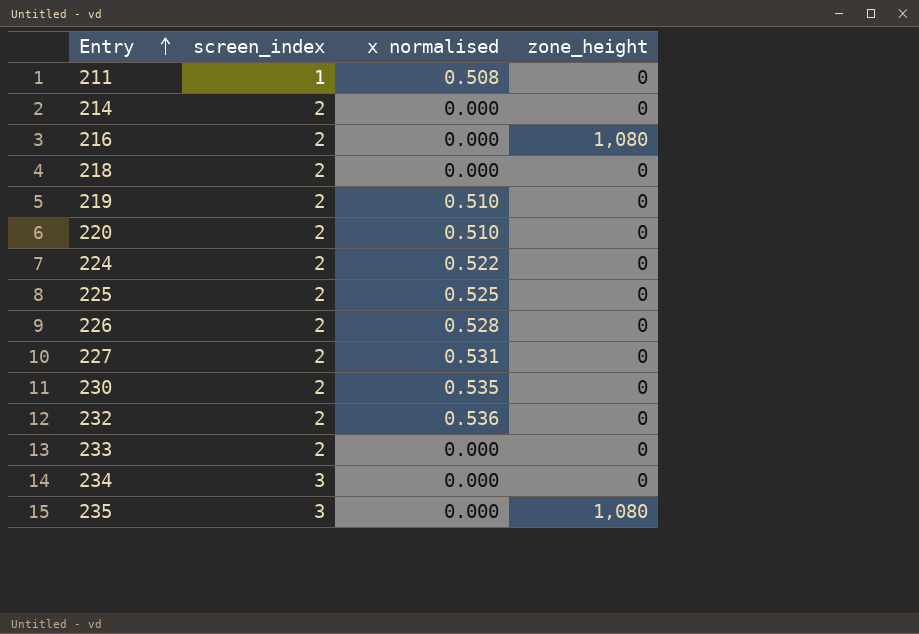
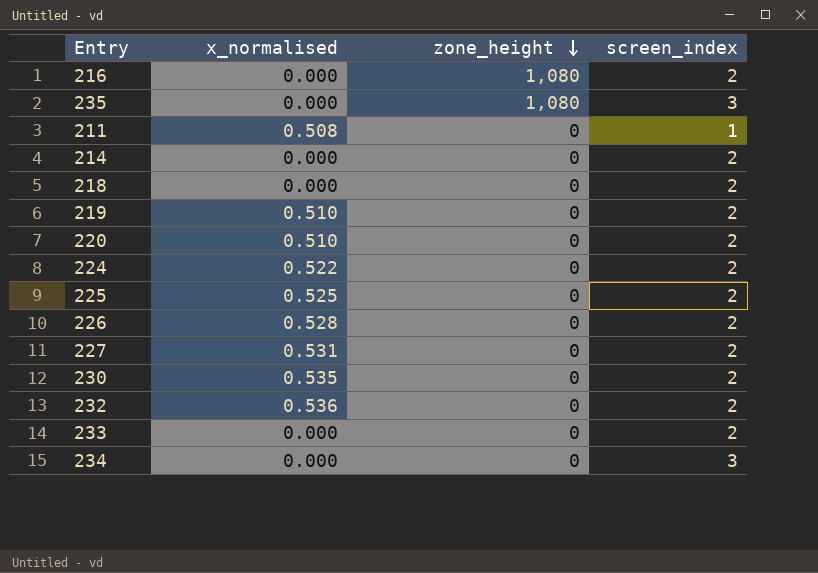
row order: Entry ascending -> zone_height descending
column name: x normalised -> x_normalised
column screen_index | position: 2 -> 4

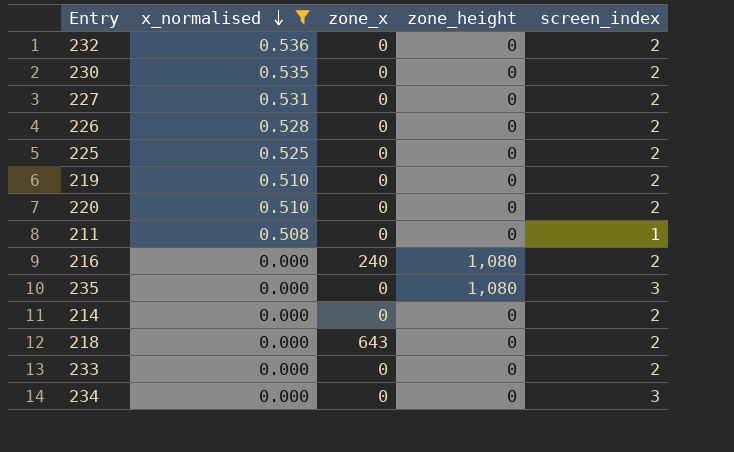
filter: none -> x_normalised != 0.522
row order: zone_height descending -> x_normalised descending
column zone_x | position: none -> 3

